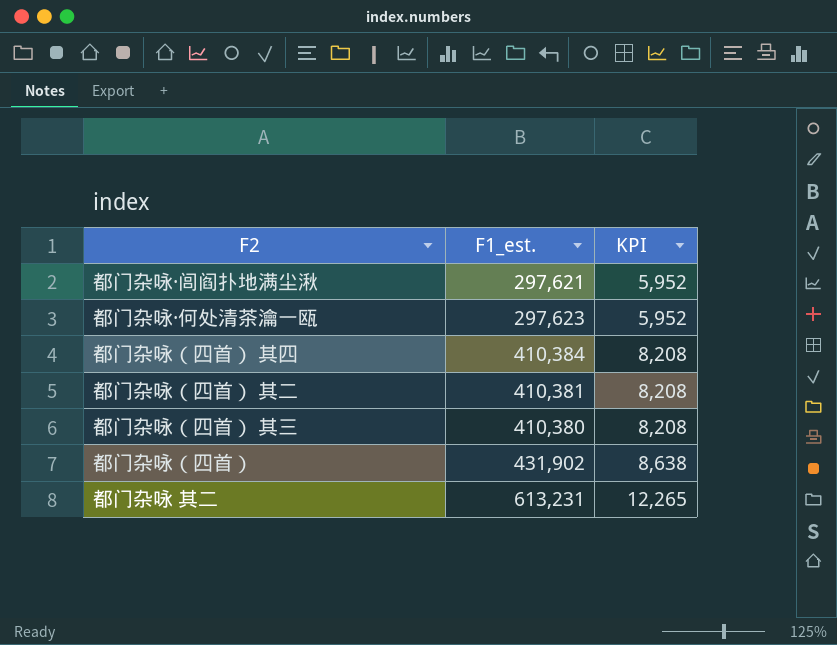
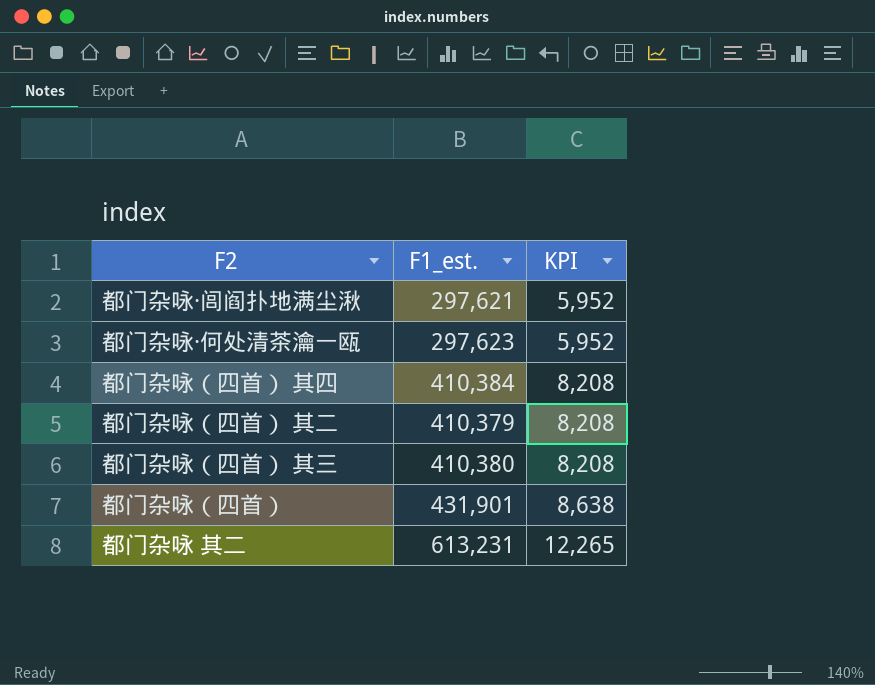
都门杂咏（四首） 其二 | F1_est.: 410,381 -> 410,379
都门杂咏（四首） | F1_est.: 431,902 -> 431,901

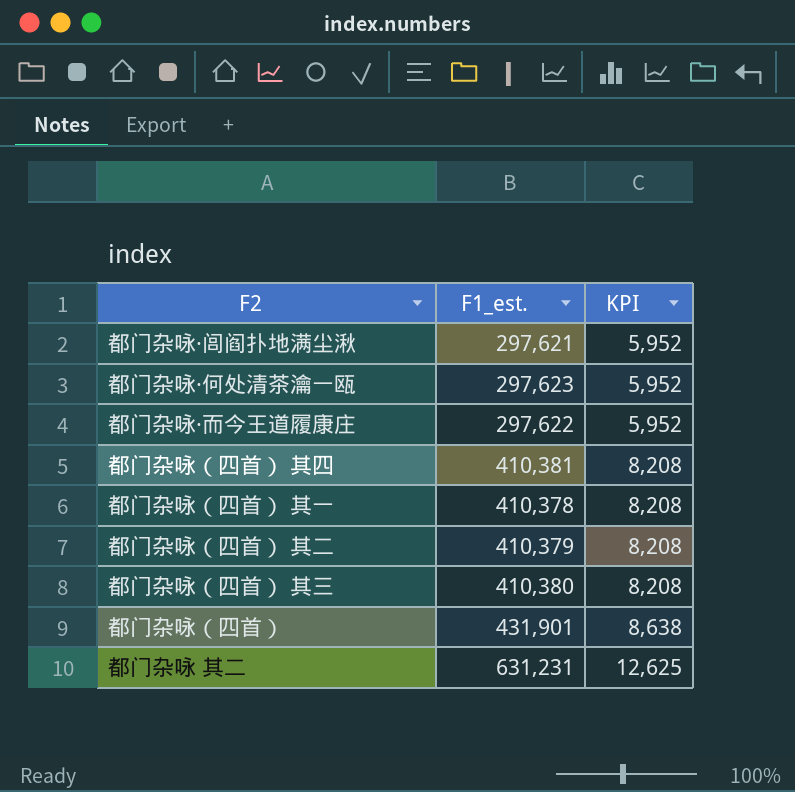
row 都门杂咏·而今王道履康庄: none -> 297,622 | 5,952
都门杂咏（四首） 其四 | F1_est.: 410,384 -> 410,381
row 都门杂咏（四首） 其一: none -> 410,378 | 8,208
都门杂咏 其二 | F1_est.: 613,231 -> 631,231
都门杂咏 其二 | KPI: 12,265 -> 12,625

